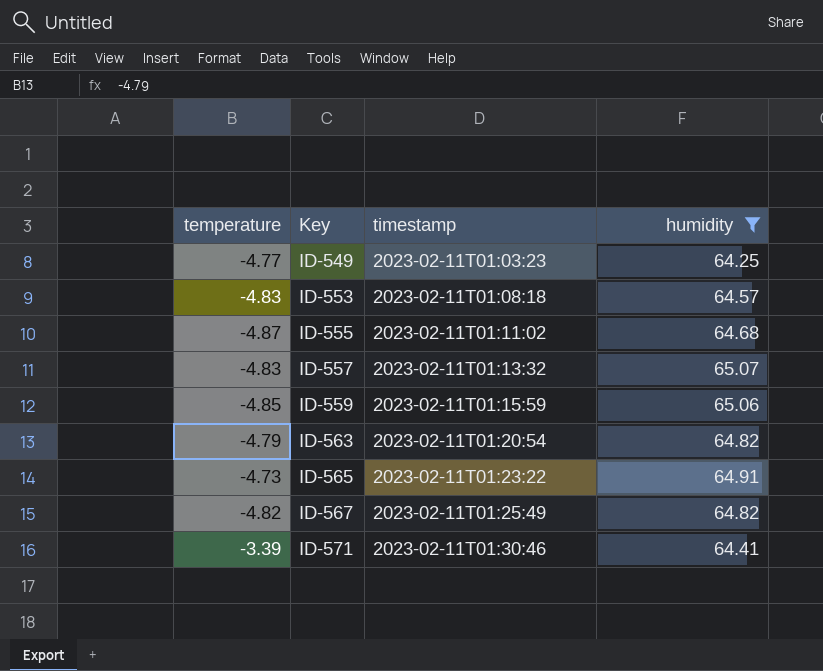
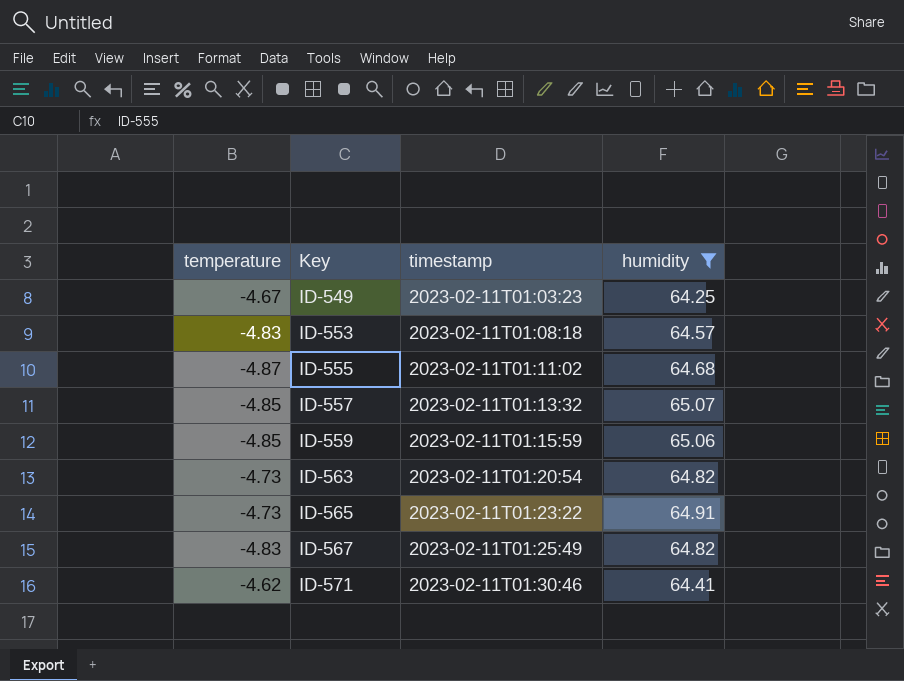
ID-549 | temperature: -4.77 -> -4.67
ID-557 | temperature: -4.83 -> -4.85
ID-563 | temperature: -4.79 -> -4.73
ID-567 | temperature: -4.82 -> -4.83
ID-571 | temperature: -3.39 -> -4.62

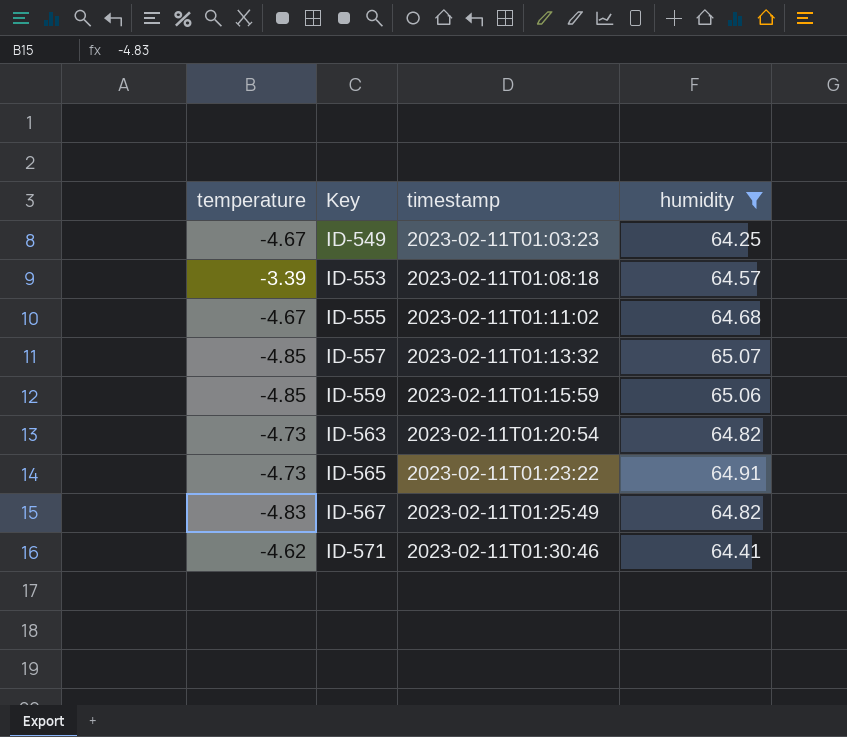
ID-553 | temperature: -4.83 -> -3.39
ID-555 | temperature: -4.87 -> -4.67

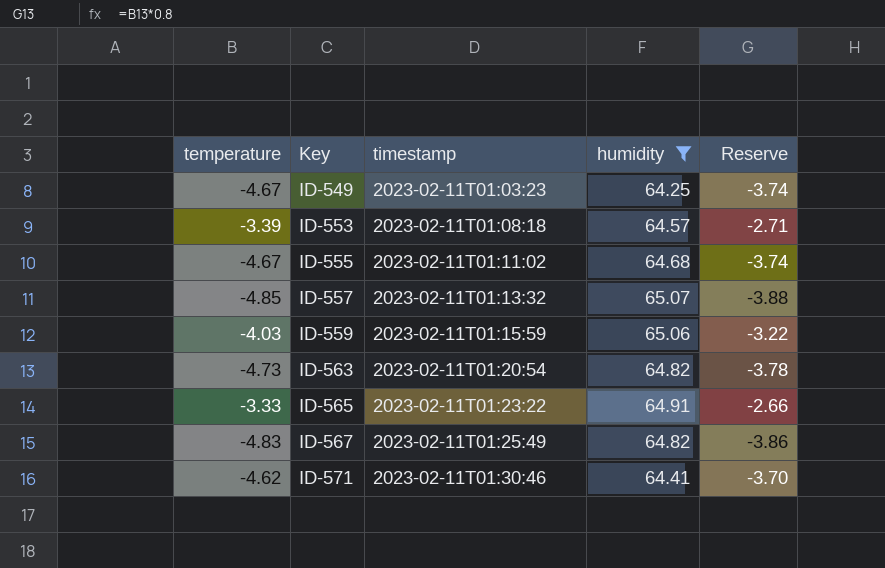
column Reserve | formula: none -> [temperature] * 0.8
ID-559 | temperature: -4.85 -> -4.03
ID-565 | temperature: -4.73 -> -3.33

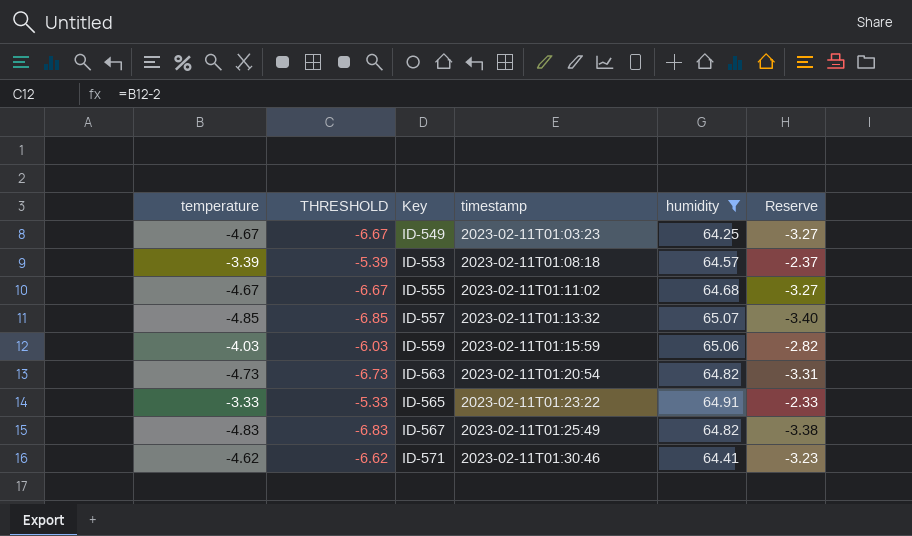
column THRESHOLD | formula: none -> [temperature] - 2
column Reserve | formula: [temperature] * 0.8 -> [temperature] * 0.7

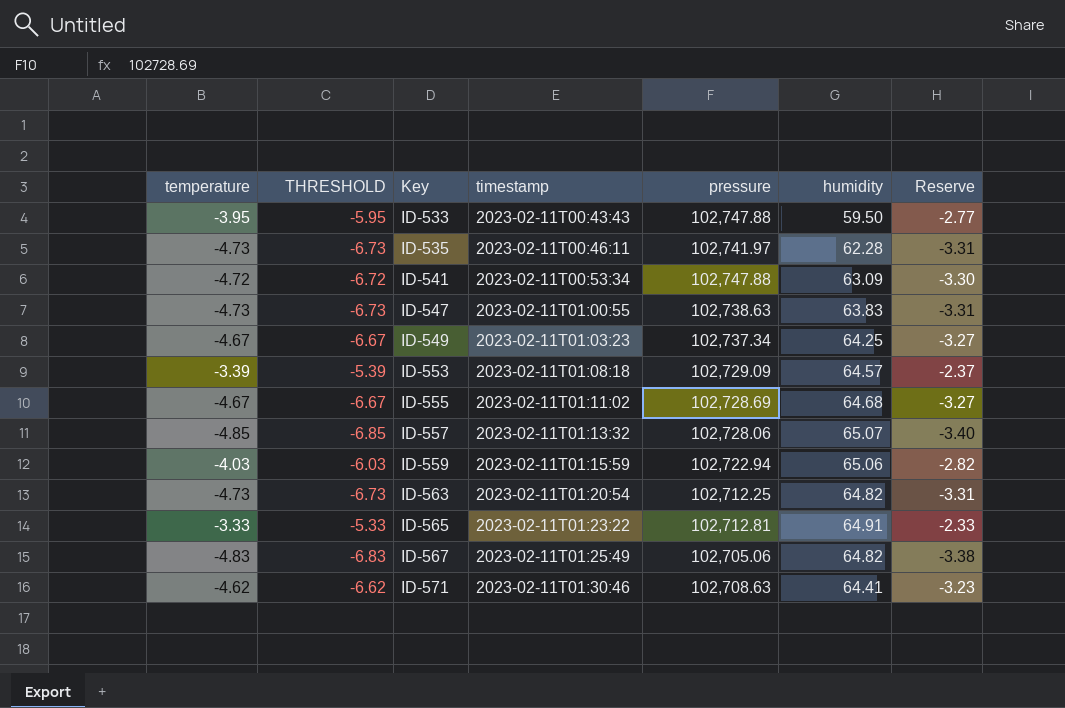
filter: humidity >= 64.25 -> none
column pressure | position: none -> 5

